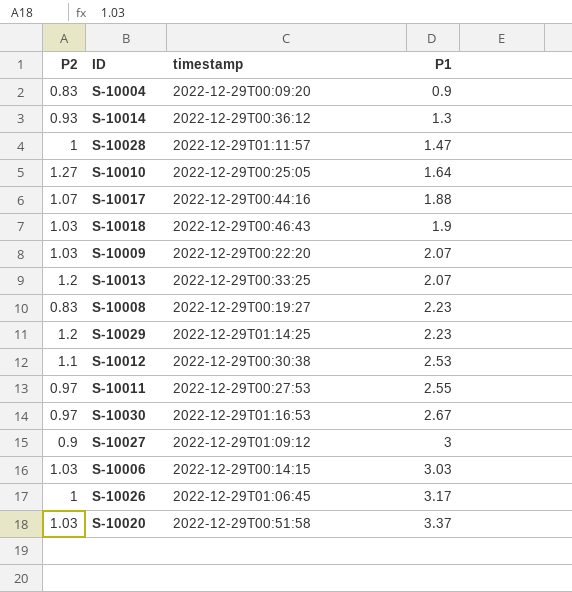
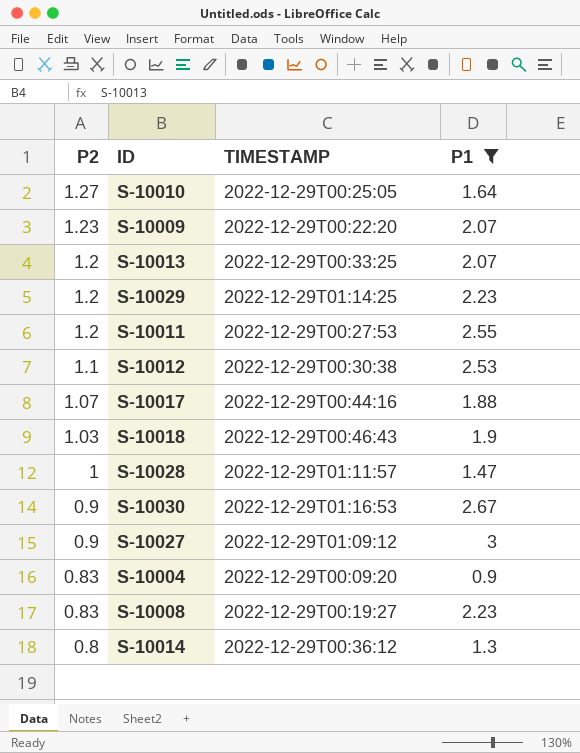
filter: none -> P1 <= 3
row order: P1 ascending -> P2 descending
column name: timestamp -> TIMESTAMP
S-10009 | P2: 1.03 -> 1.23
S-10011 | P2: 0.97 -> 1.2
S-10030 | P2: 0.97 -> 0.9
S-10014 | P2: 0.93 -> 0.8

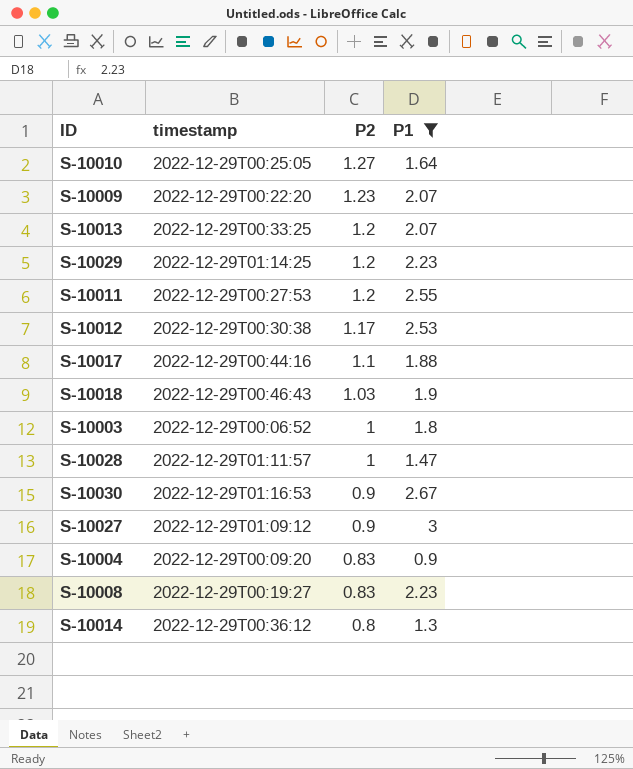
column name: TIMESTAMP -> timestamp
column P2 | position: 1 -> 3
S-10012 | P2: 1.1 -> 1.17
S-10017 | P2: 1.07 -> 1.1
row S-10003: none -> 2022-12-29T00:06:52 | 1 | 1.8

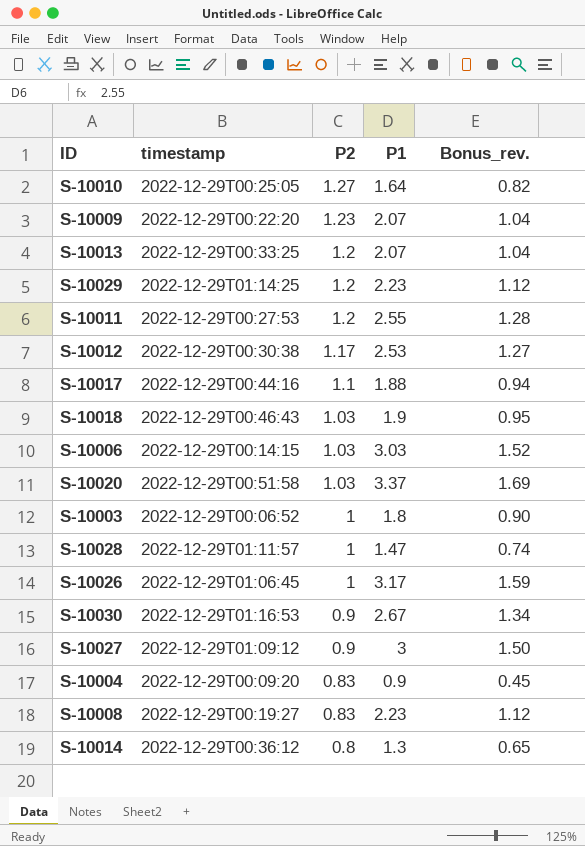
filter: P1 <= 3 -> none
column Bonus_rev. | formula: none -> [P1] * 0.5

